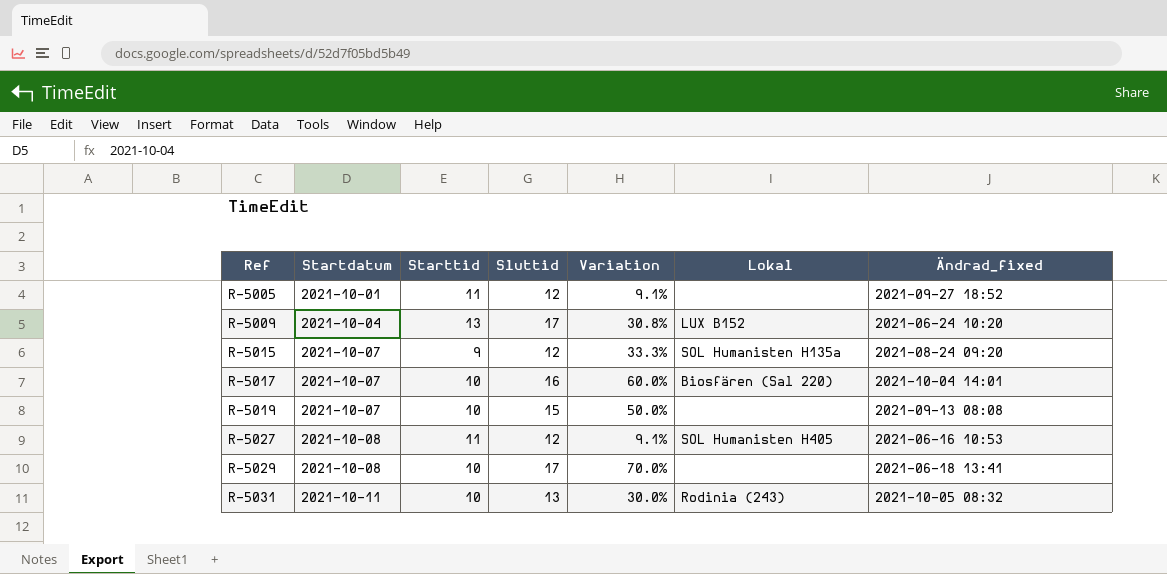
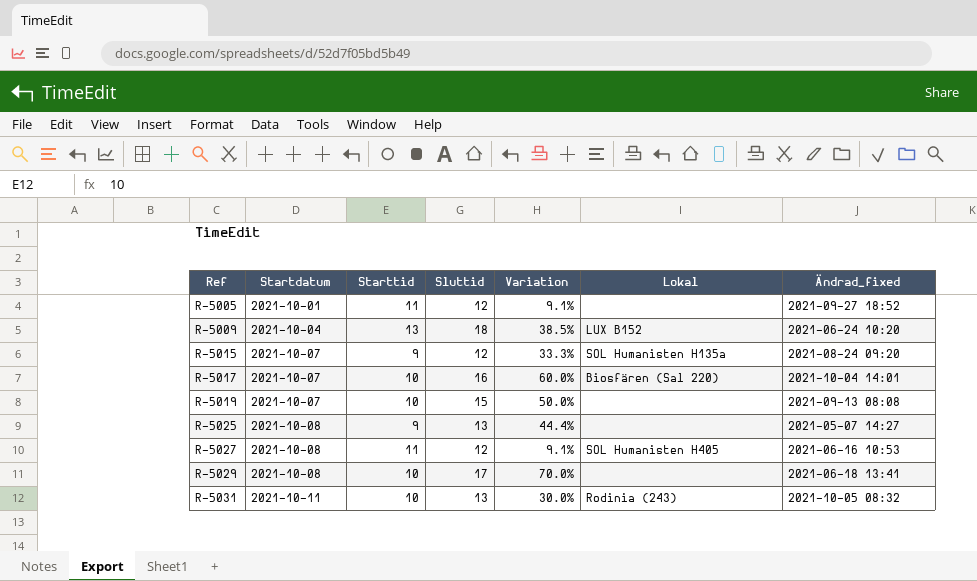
R-5009 | Sluttid: 17 -> 18
R-5009 | Variation: 30.8% -> 38.5%
row R-5025: none -> 2021-10-08 | 9 | 13 | 44.4% | none | 2021-05-07 14:27

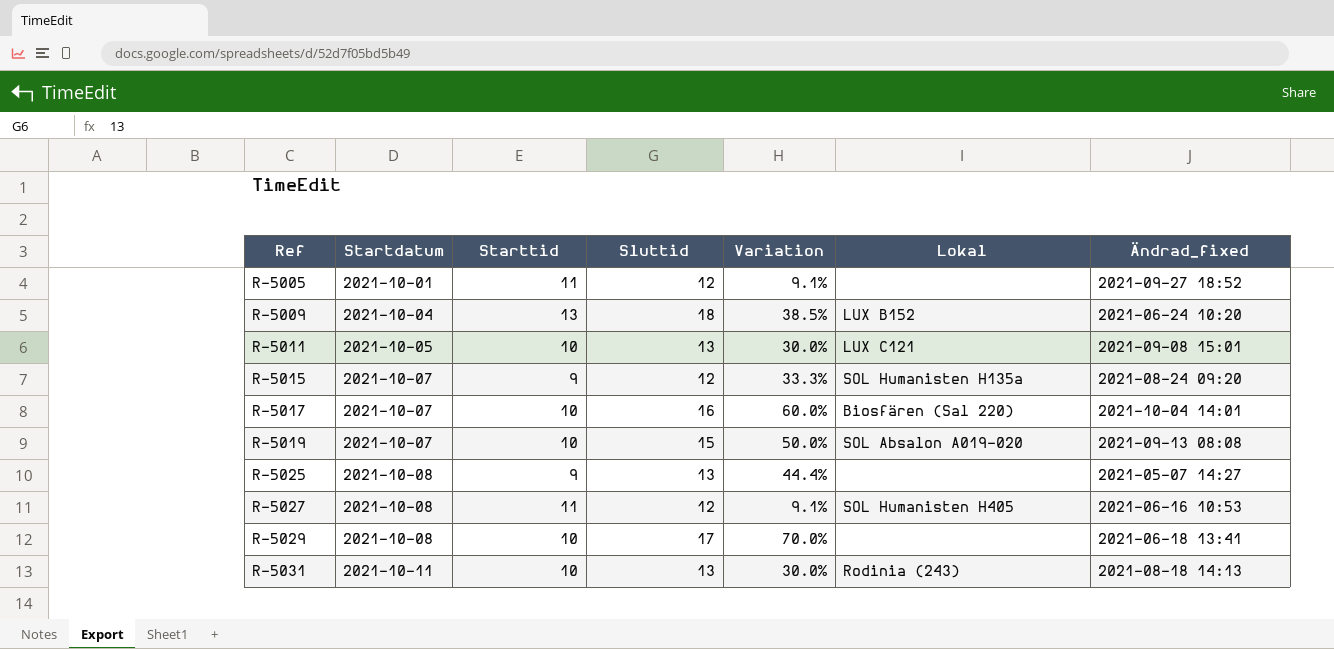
row R-5011: none -> 2021-10-05 | 10 | 13 | 30.0% | LUX C121 | 2021-09-08 15:01
R-5019 | Lokal: none -> SOL Absalon A019-020
R-5031 | Ändrad_fixed: 2021-10-05 08:32 -> 2021-08-18 14:13

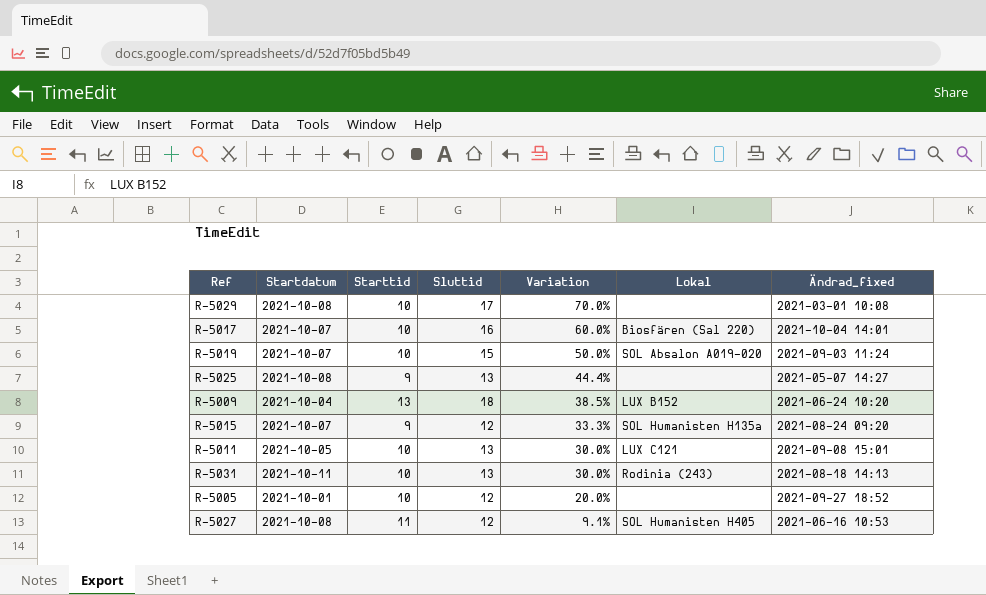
row order: Ref ascending -> Variation descending
R-5029 | Ändrad_fixed: 2021-06-18 13:41 -> 2021-03-01 10:08
R-5019 | Ändrad_fixed: 2021-09-13 08:08 -> 2021-09-03 11:24
R-5005 | Starttid: 11 -> 10
R-5005 | Variation: 9.1% -> 20.0%

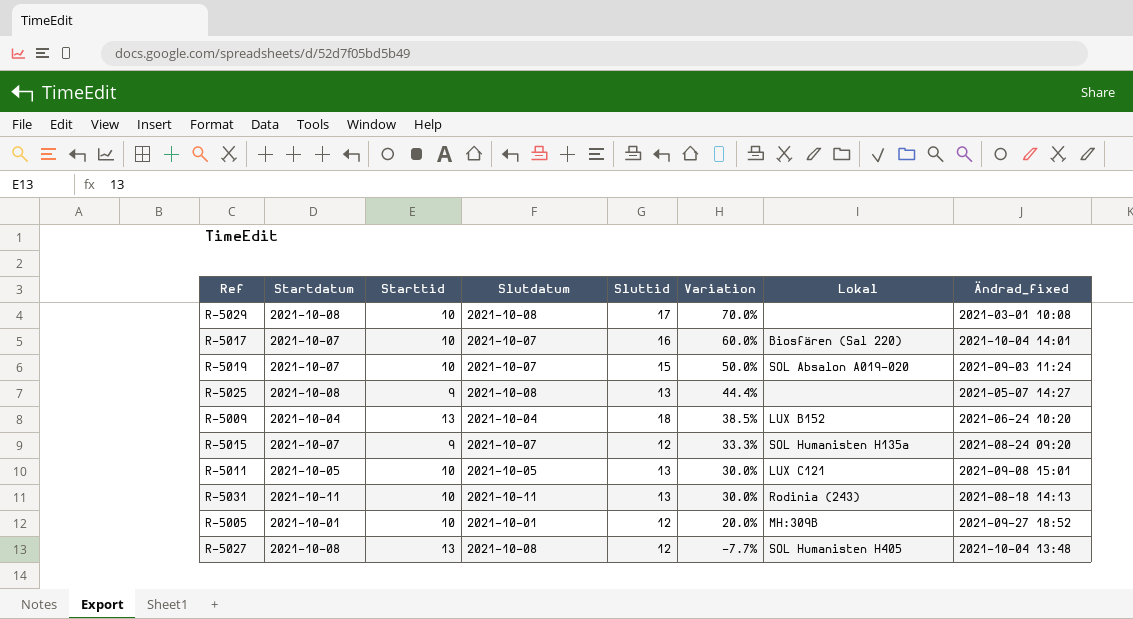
column Slutdatum | position: none -> 4
R-5005 | Lokal: none -> MH:309B
R-5027 | Starttid: 11 -> 13
R-5027 | Variation: 9.1% -> -7.7%
R-5027 | Ändrad_fixed: 2021-06-16 10:53 -> 2021-10-04 13:48

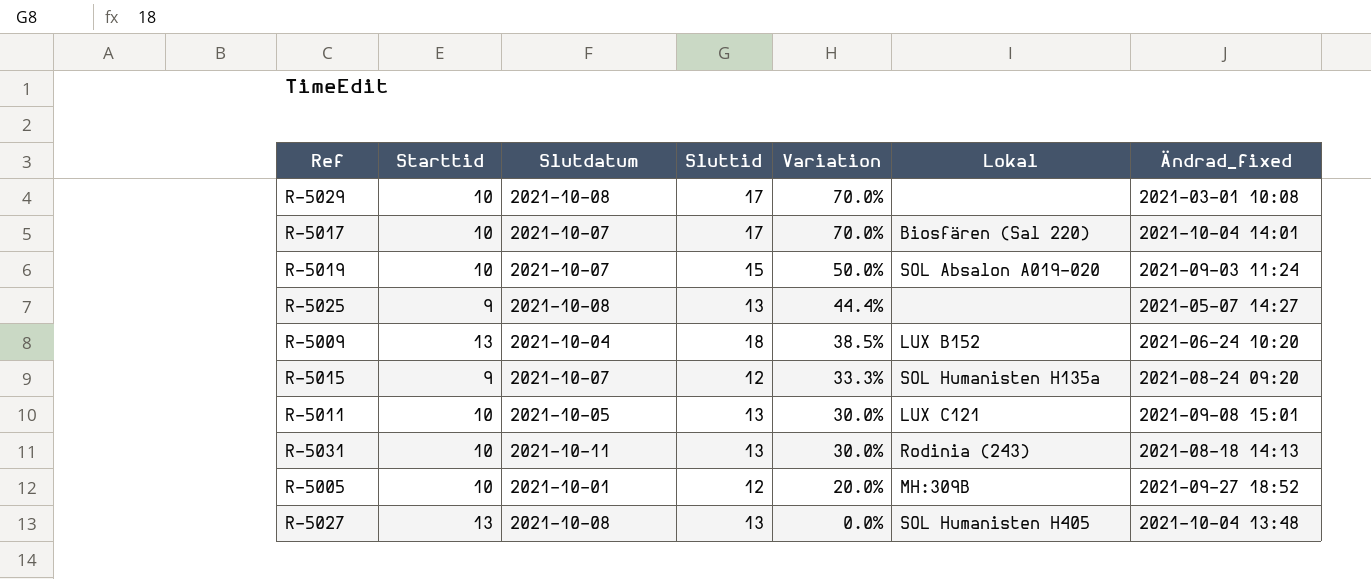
column Startdatum | position: 2 -> none
R-5017 | Sluttid: 16 -> 17
R-5017 | Variation: 60.0% -> 70.0%
R-5027 | Sluttid: 12 -> 13
R-5027 | Variation: -7.7% -> 0.0%

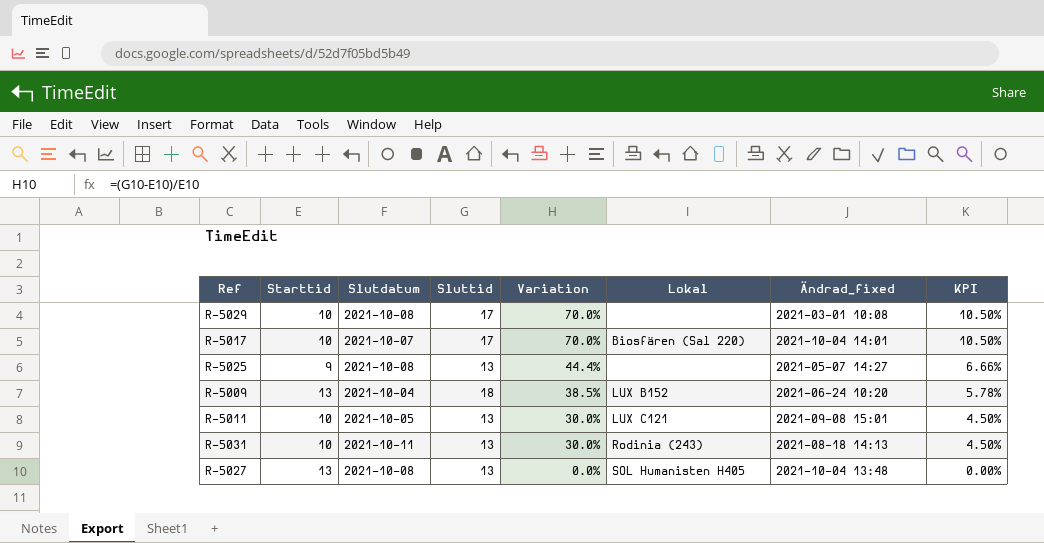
column KPI | formula: none -> [Variation] * 0.15
row R-5019: 10 | 2021-10-07 | 15 | 50.0% | SOL Absalon A019-020 | 2021-09-03 11:24 -> none
row R-5015: 9 | 2021-10-07 | 12 | 33.3% | SOL Humanisten H135a | 2021-08-24 09:20 -> none
row R-5005: 10 | 2021-10-01 | 12 | 20.0% | MH:309B | 2021-09-27 18:52 -> none

